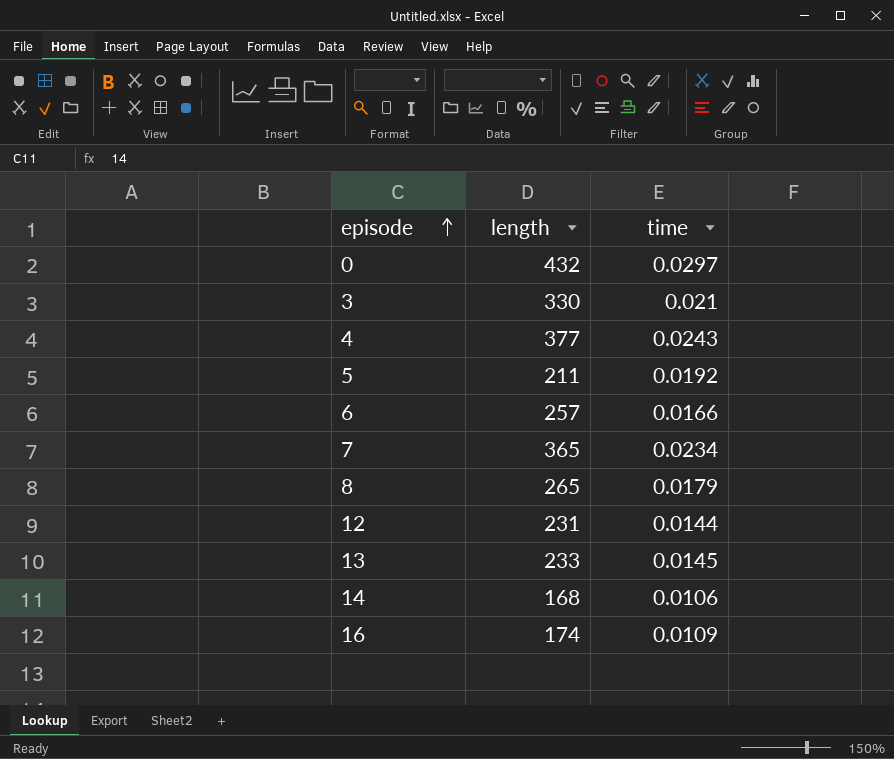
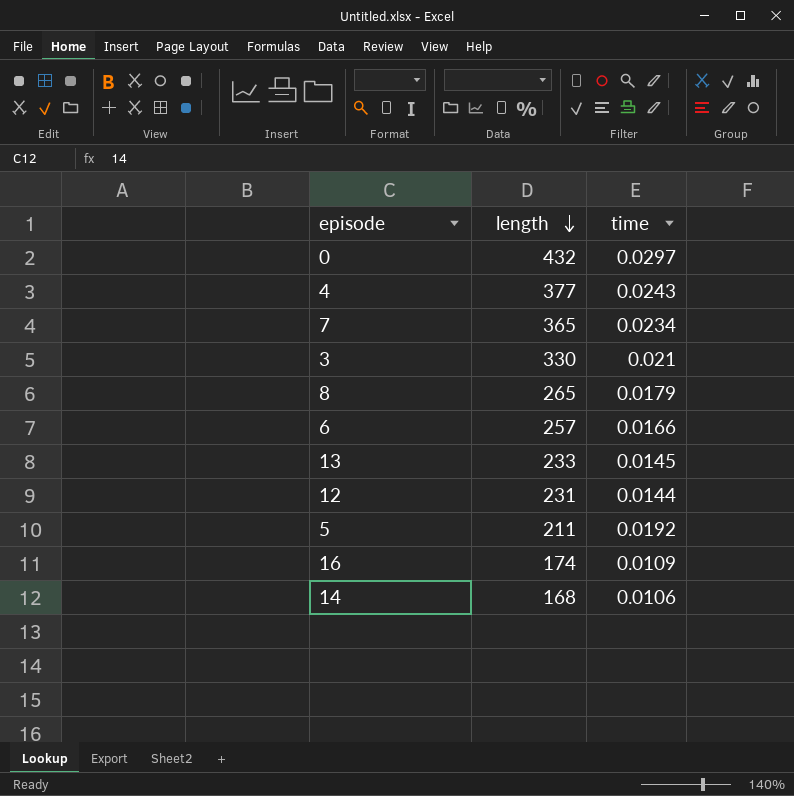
row order: episode ascending -> length descending

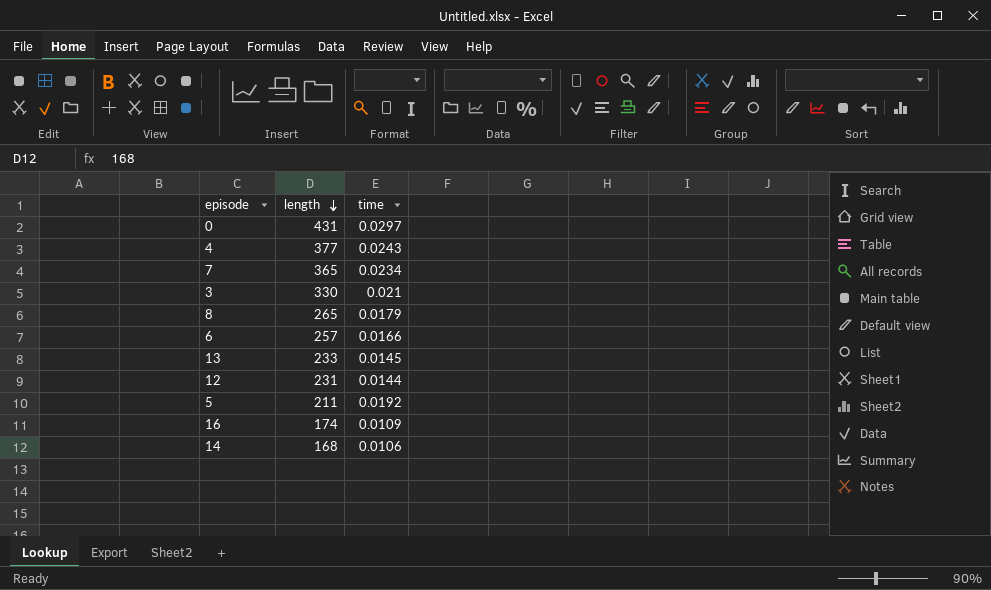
0 | length: 432 -> 431

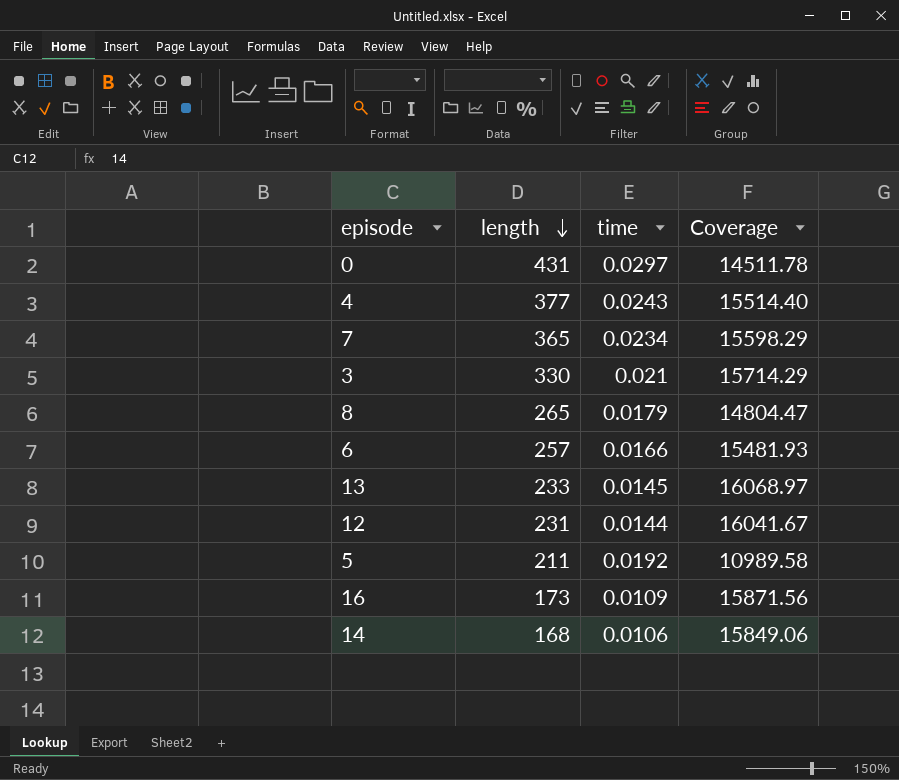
column Coverage | formula: none -> [length] / [time]
16 | length: 174 -> 173

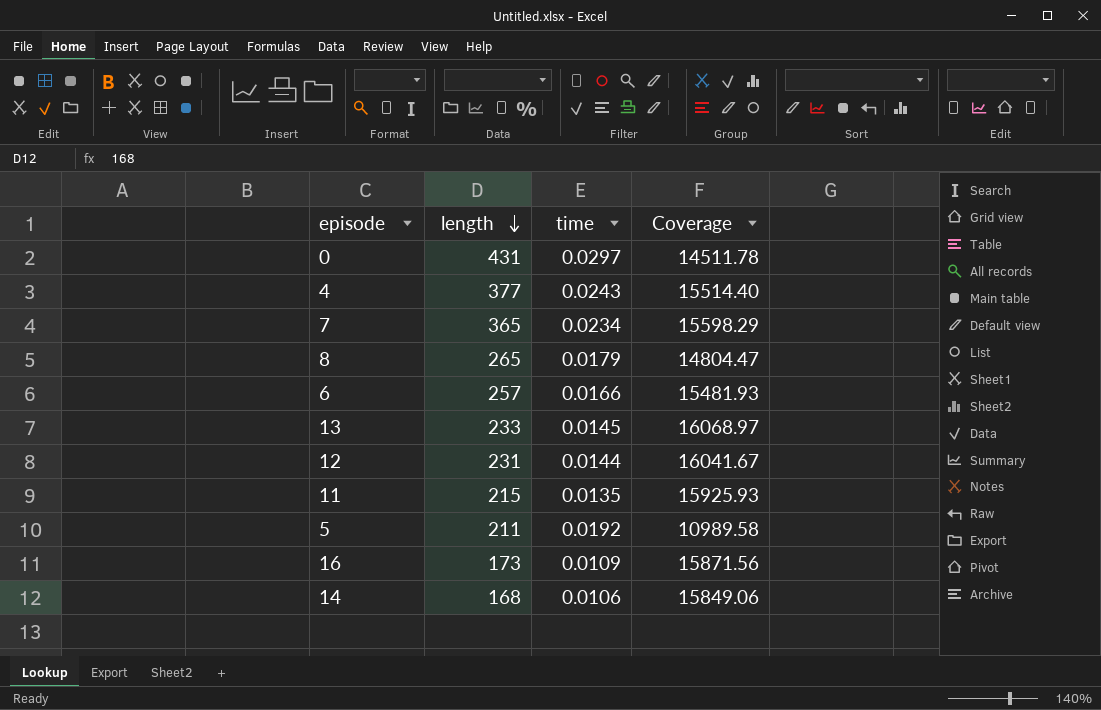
row 3: 330 | 0.021 | 15714.29 -> none
row 11: none -> 215 | 0.0135 | 15925.93

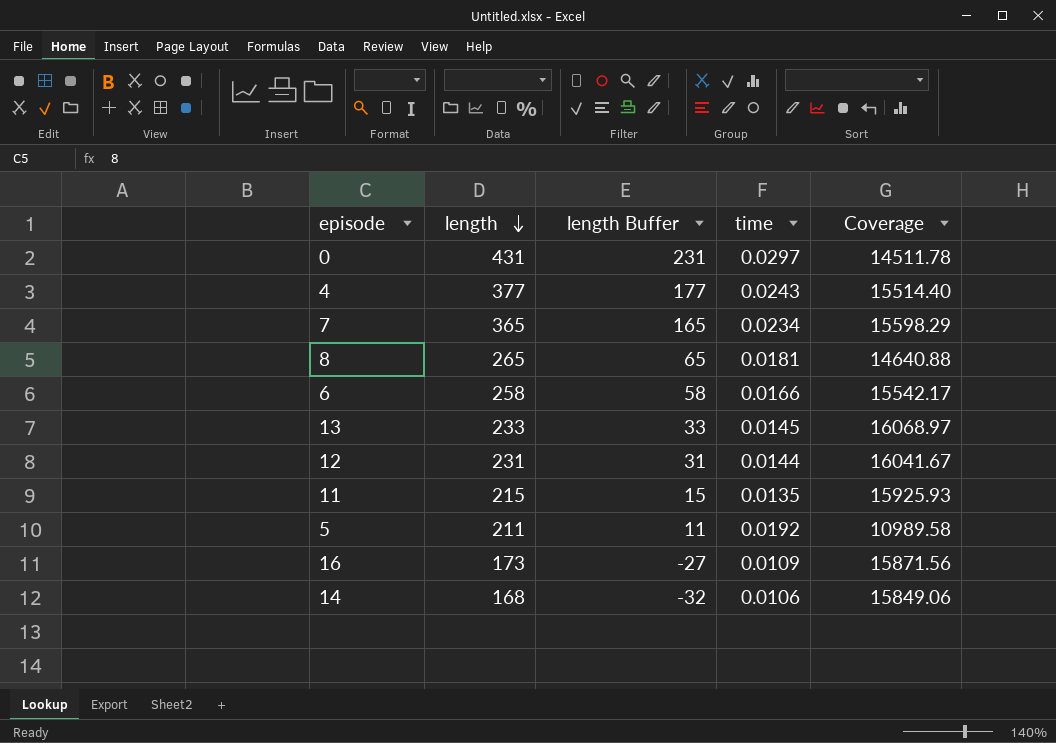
column length Buffer | formula: none -> [length] - 200
8 | time: 0.0179 -> 0.0181
8 | Coverage: 14804.47 -> 14640.88
6 | length: 257 -> 258
6 | Coverage: 15481.93 -> 15542.17

